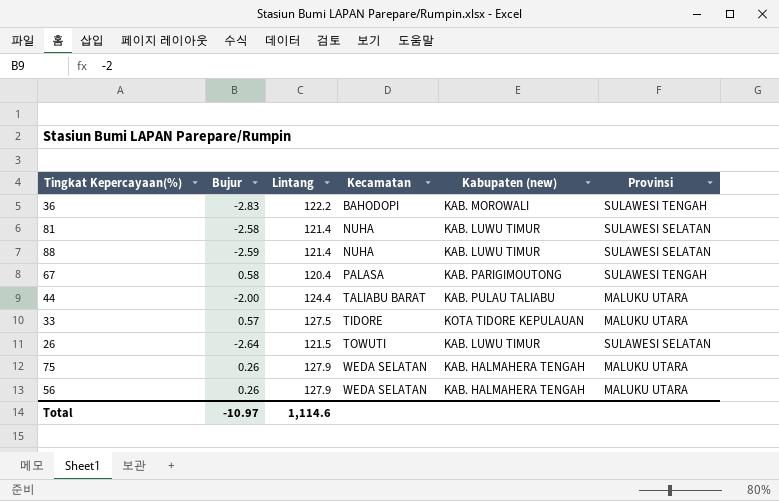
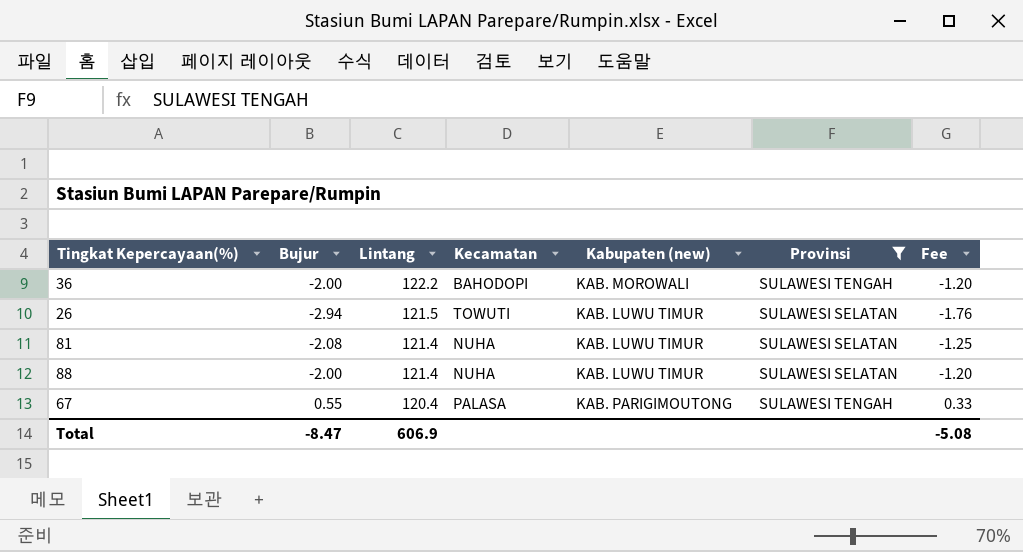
filter: none -> Provinsi != MALUKU UTARA
row order: Kecamatan ascending -> Lintang descending
column Fee | formula: none -> [Bujur] * 0.6
36 | Bujur: -2.83 -> -2.00
26 | Bujur: -2.64 -> -2.94
81 | Bujur: -2.58 -> -2.08
88 | Bujur: -2.59 -> -2.00
67 | Bujur: 0.58 -> 0.55
Total | Bujur: -10.97 -> -8.47
Total | Lintang: 1,114.6 -> 606.9

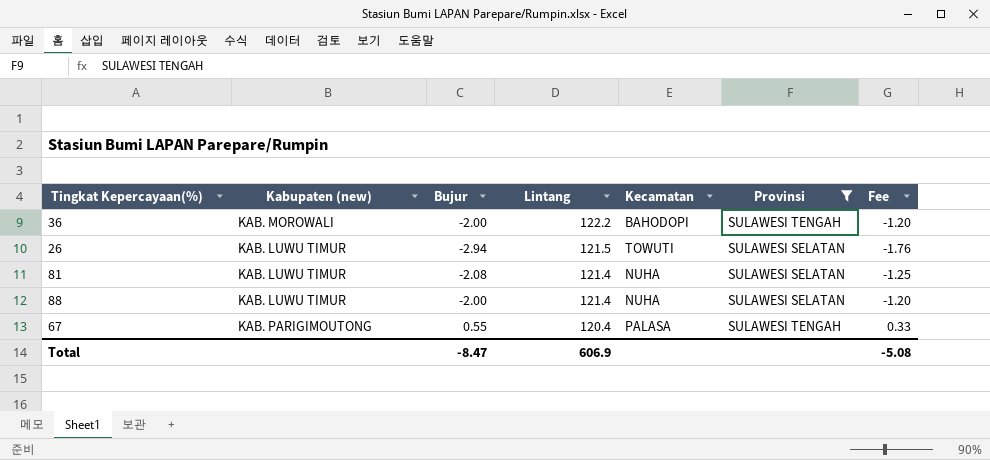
column Kabupaten (new) | position: 5 -> 2

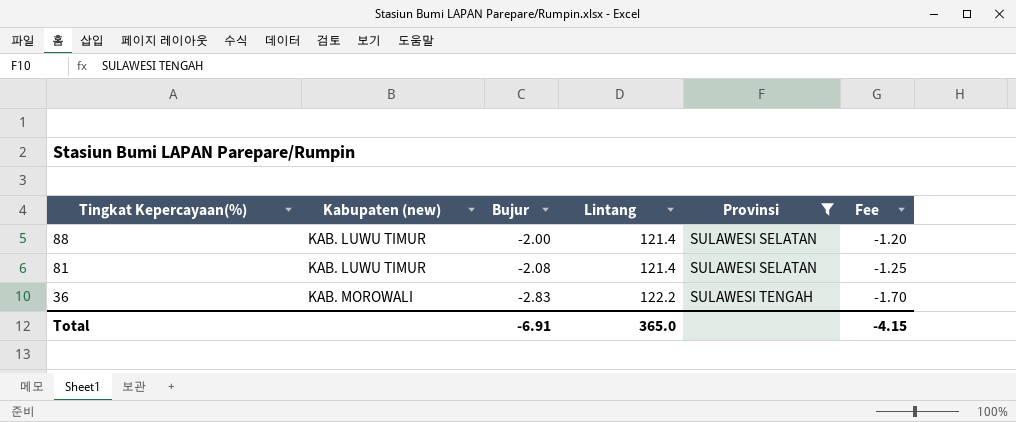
row order: Lintang descending -> Tingkat Kepercayaan(%) descending
column Kecamatan | position: 5 -> none
row 26: KAB. LUWU TIMUR | -2.94 | 121.5 | TOWUTI | SULAWESI SELATAN | -1.76 -> none
row 67: KAB. PARIGIMOUTONG | 0.55 | 120.4 | PALASA | SULAWESI TENGAH | 0.33 -> none
36 | Bujur: -2.00 -> -2.83
36 | Fee: -1.20 -> -1.70
Total | Bujur: -8.47 -> -6.91
Total | Lintang: 606.9 -> 365.0
Total | Fee: -5.08 -> -4.15

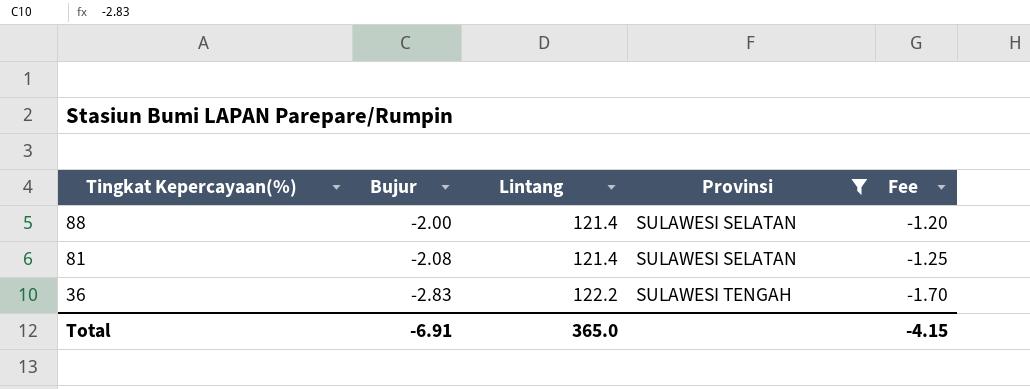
column Kabupaten (new) | position: 2 -> none

